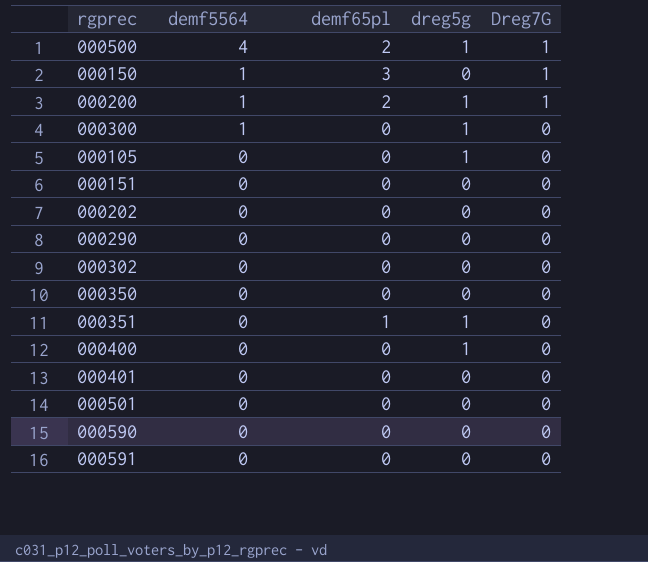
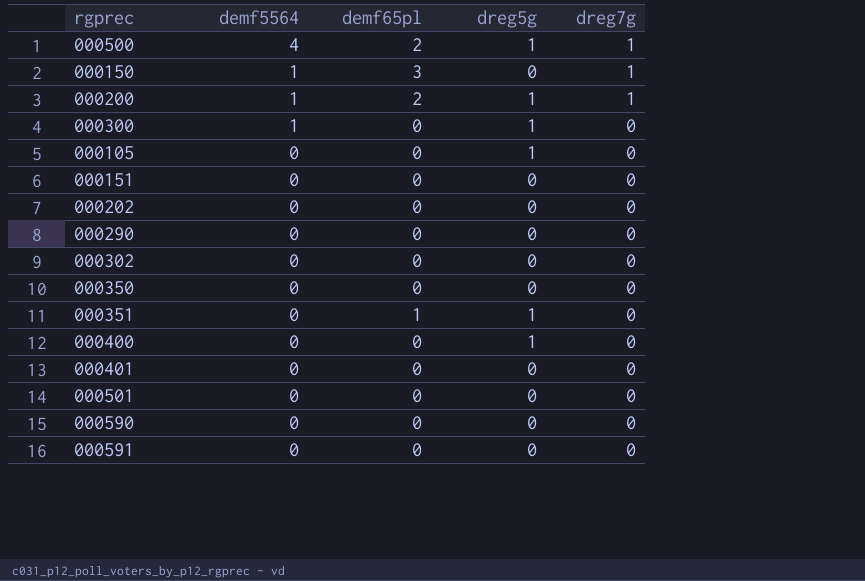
column name: Dreg7G -> dreg7g

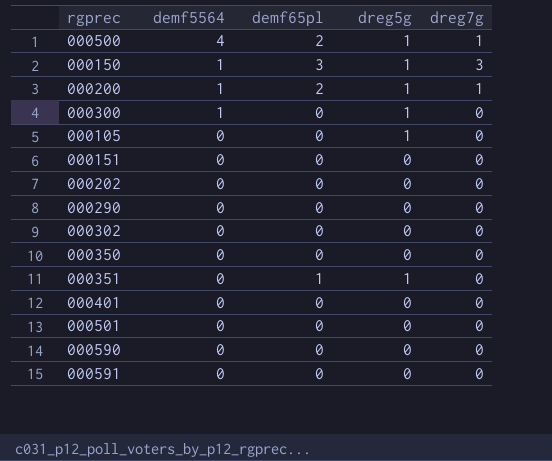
row 000400: 0 | 0 | 1 | 0 -> none
000150 | dreg5g: 0 -> 1
000150 | dreg7g: 1 -> 3

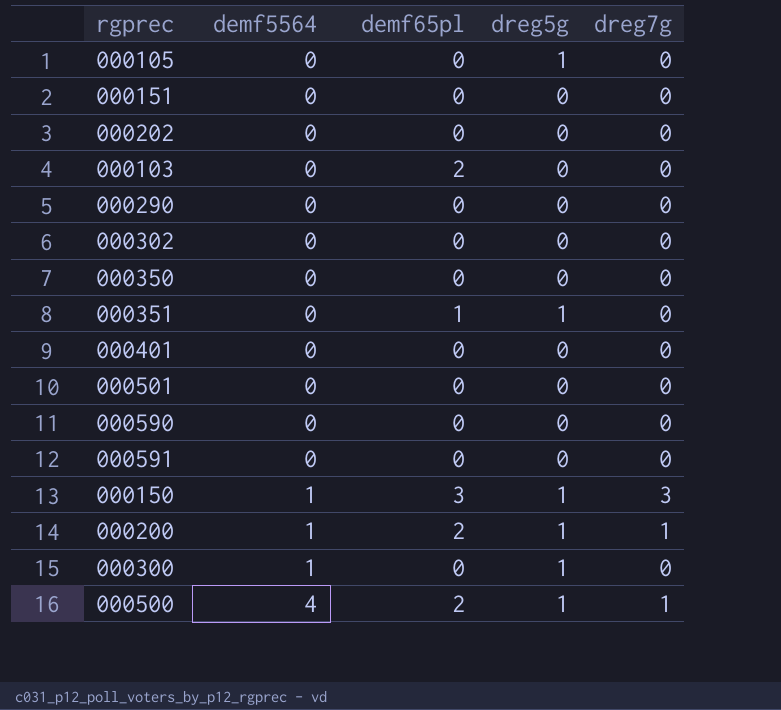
row order: demf5564 descending -> demf5564 ascending
row 000103: none -> 0 | 2 | 0 | 0

